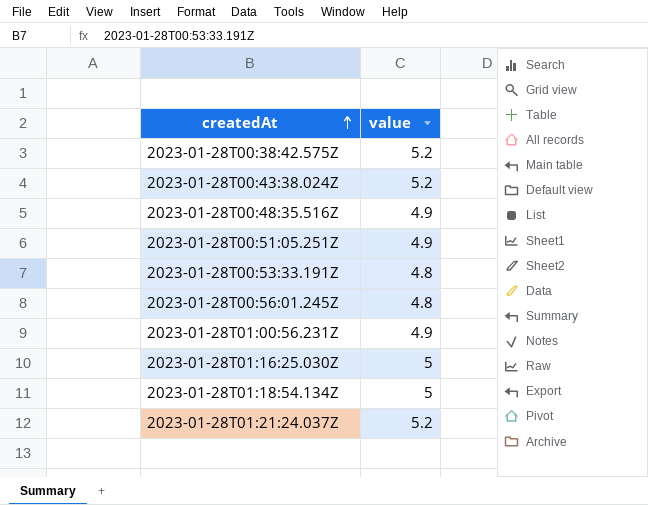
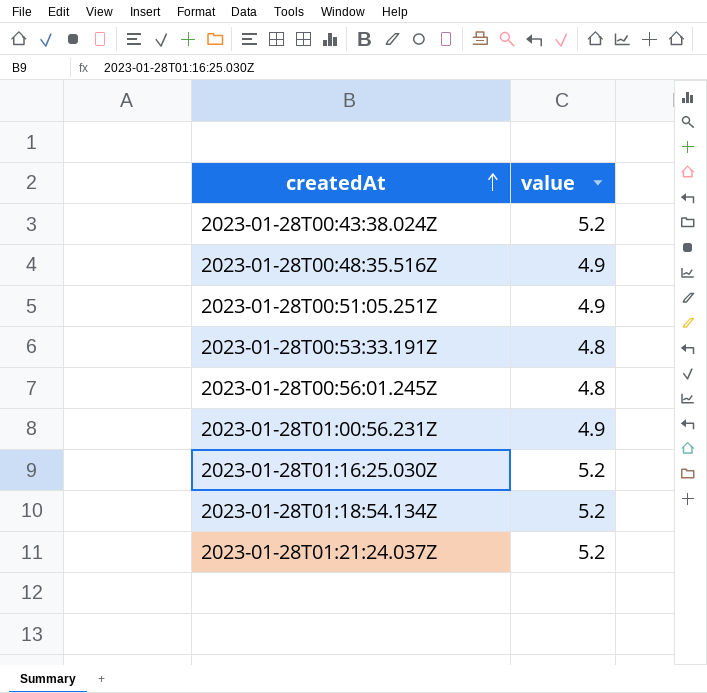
row 2023-01-28T00:38:42.575Z: 5.2 -> none
2023-01-28T01:16:25.030Z | value: 5 -> 5.2
2023-01-28T01:18:54.134Z | value: 5 -> 5.2

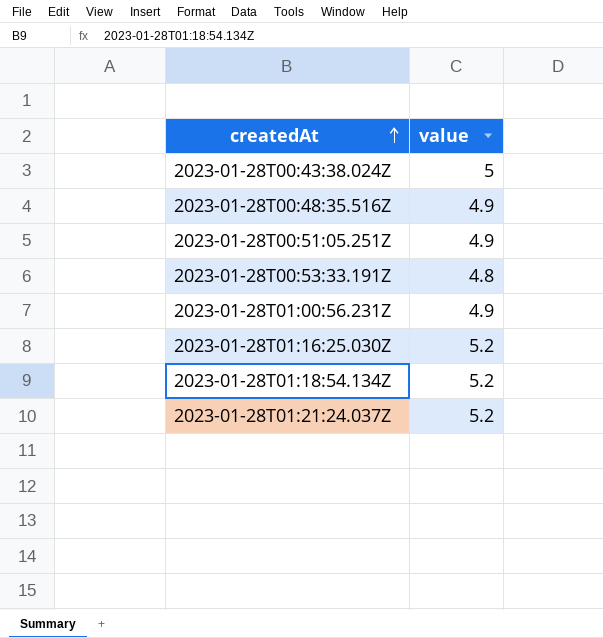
row 2023-01-28T00:56:01.245Z: 4.8 -> none
2023-01-28T00:43:38.024Z | value: 5.2 -> 5

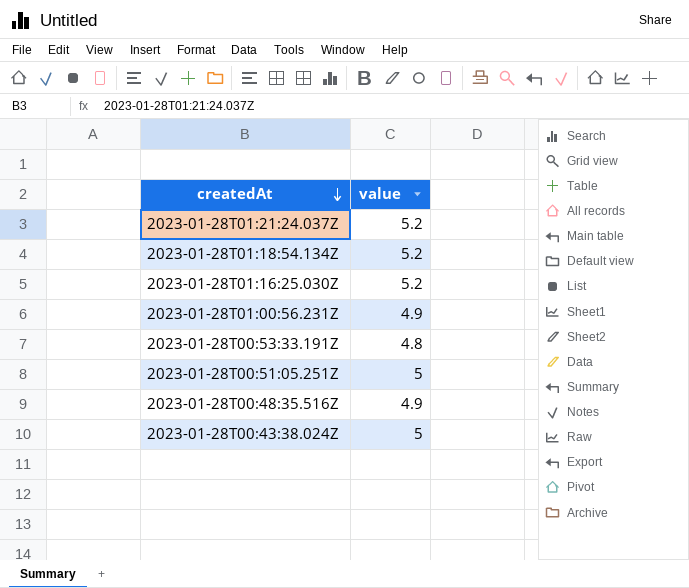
row order: createdAt ascending -> createdAt descending
2023-01-28T00:51:05.251Z | value: 4.9 -> 5

